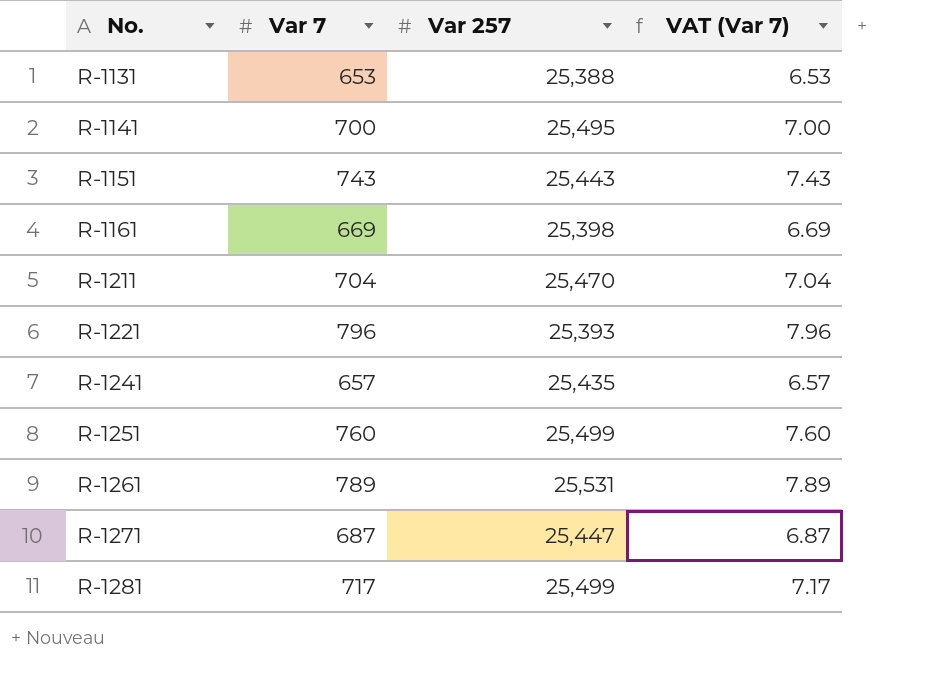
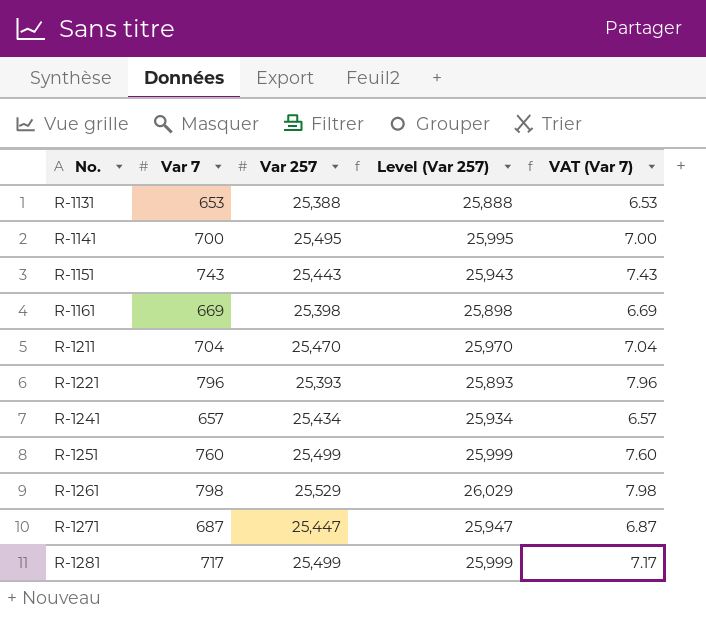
column Level (Var 257) | formula: none -> [Var 257] + 500
R-1241 | Var 257: 25,435 -> 25,434
R-1261 | Var 7: 789 -> 798
R-1261 | Var 257: 25,531 -> 25,529
R-1261 | VAT (Var 7): 7.89 -> 7.98

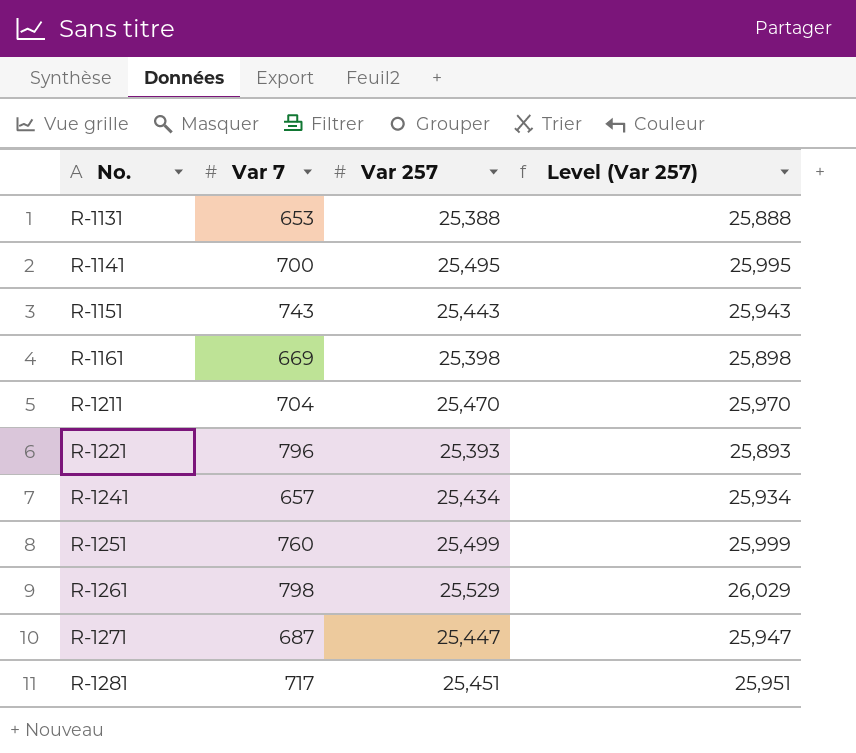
column VAT (Var 7) | formula: [Var 7] * 0.01 -> none
R-1281 | Var 257: 25,499 -> 25,451
R-1281 | Level (Var 257): 25,999 -> 25,951

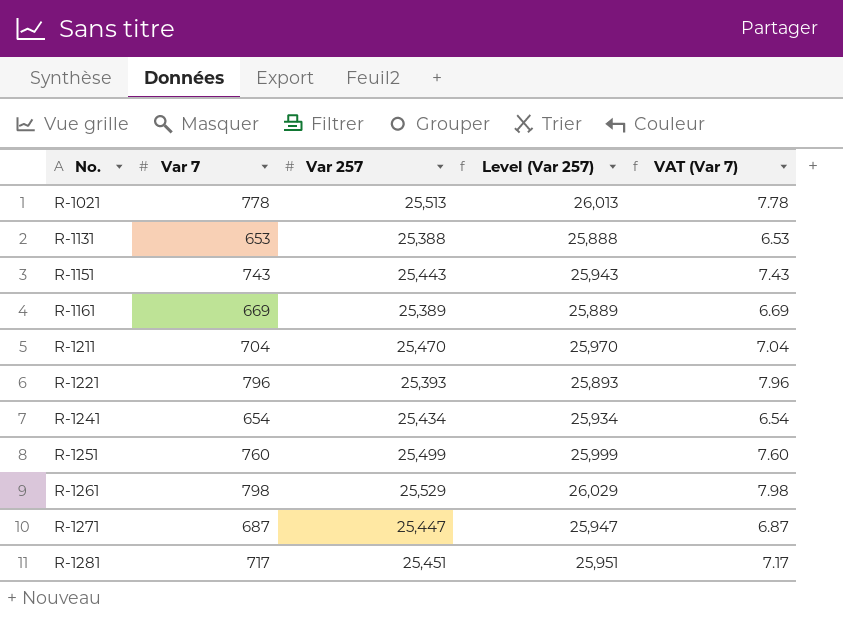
column VAT (Var 7) | formula: none -> [Var 7] * 0.01
row R-1141: 700 | 25,495 | 25,995 -> none
row R-1021: none -> 778 | 25,513 | 26,013 | 7.78
R-1161 | Var 257: 25,398 -> 25,389
R-1161 | Level (Var 257): 25,898 -> 25,889
R-1241 | Var 7: 657 -> 654

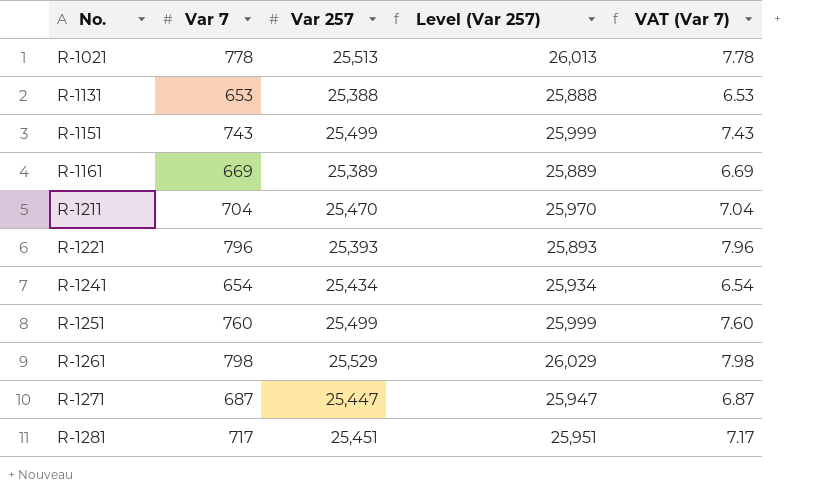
R-1151 | Var 257: 25,443 -> 25,499
R-1151 | Level (Var 257): 25,943 -> 25,999

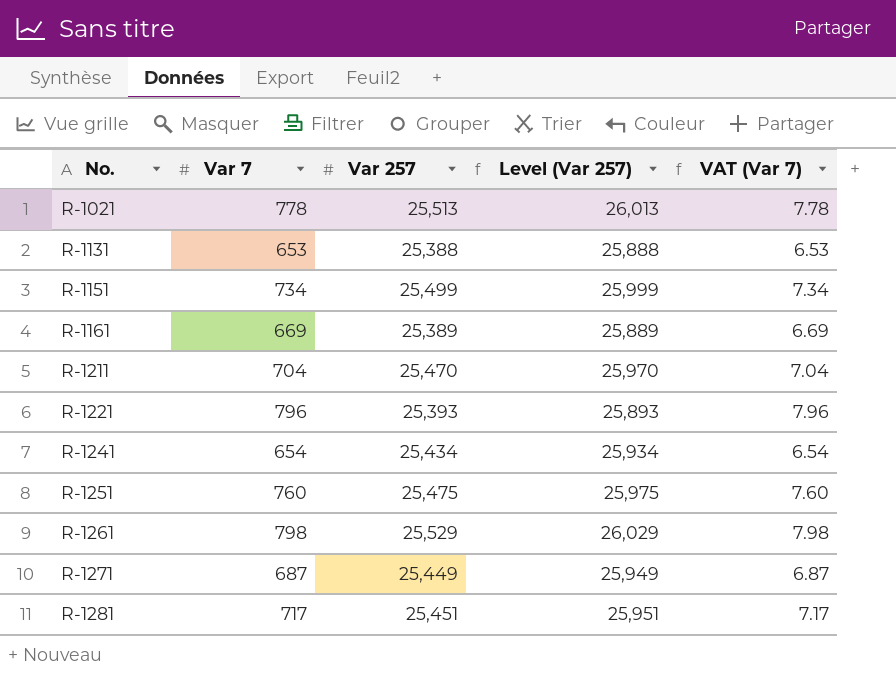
R-1151 | Var 7: 743 -> 734
R-1151 | VAT (Var 7): 7.43 -> 7.34
R-1251 | Var 257: 25,499 -> 25,475
R-1251 | Level (Var 257): 25,999 -> 25,975
R-1271 | Var 257: 25,447 -> 25,449
R-1271 | Level (Var 257): 25,947 -> 25,949

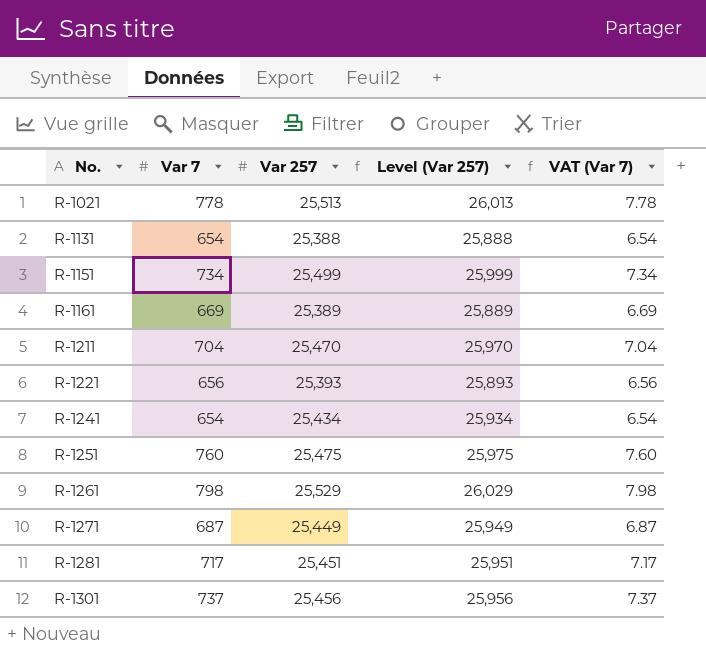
R-1131 | Var 7: 653 -> 654
R-1131 | VAT (Var 7): 6.53 -> 6.54
R-1221 | Var 7: 796 -> 656
R-1221 | VAT (Var 7): 7.96 -> 6.56
row R-1301: none -> 737 | 25,456 | 25,956 | 7.37

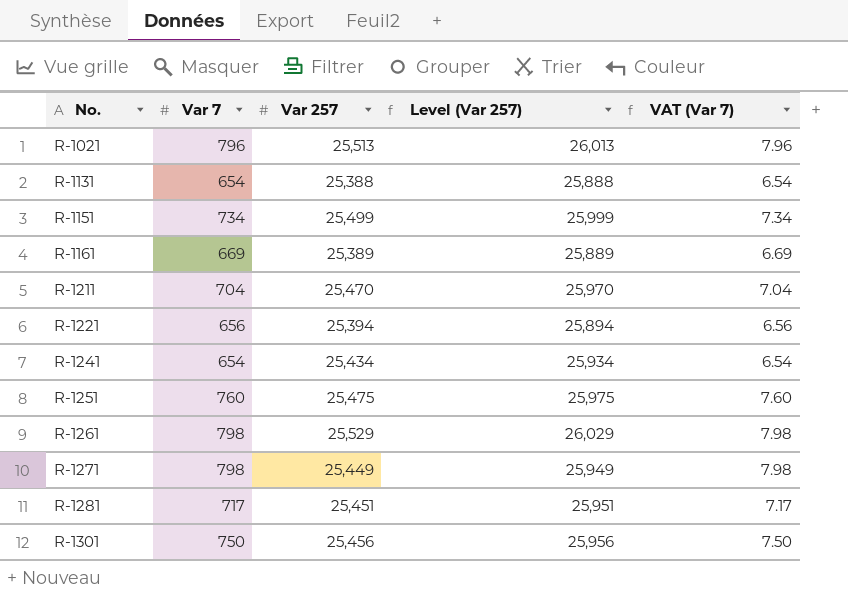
R-1021 | Var 7: 778 -> 796
R-1021 | VAT (Var 7): 7.78 -> 7.96
R-1221 | Var 257: 25,393 -> 25,394
R-1221 | Level (Var 257): 25,893 -> 25,894
R-1271 | Var 7: 687 -> 798
R-1271 | VAT (Var 7): 6.87 -> 7.98
R-1301 | Var 7: 737 -> 750
R-1301 | VAT (Var 7): 7.37 -> 7.50

